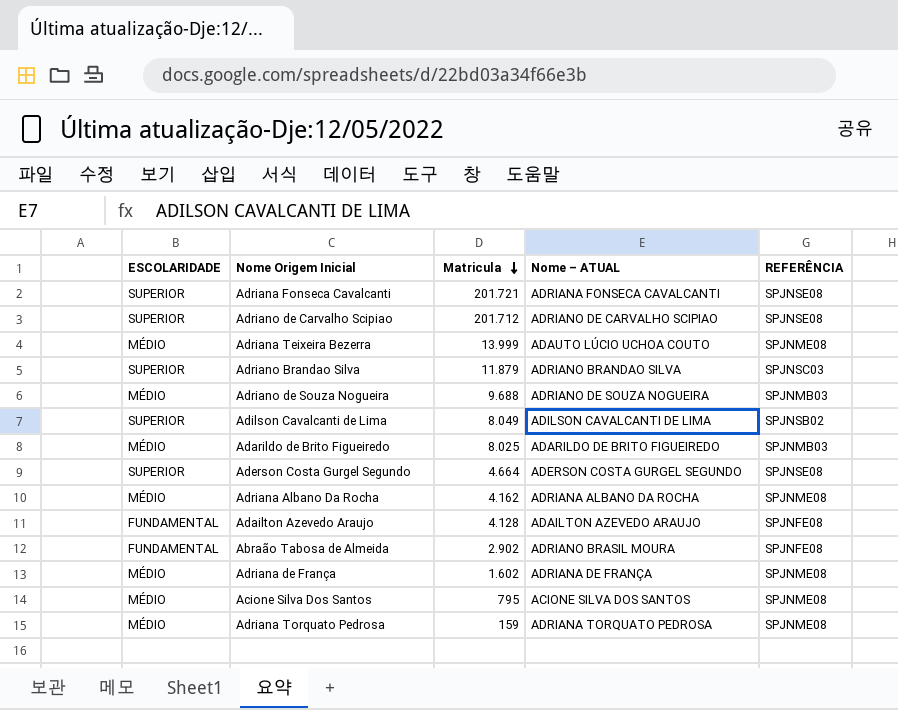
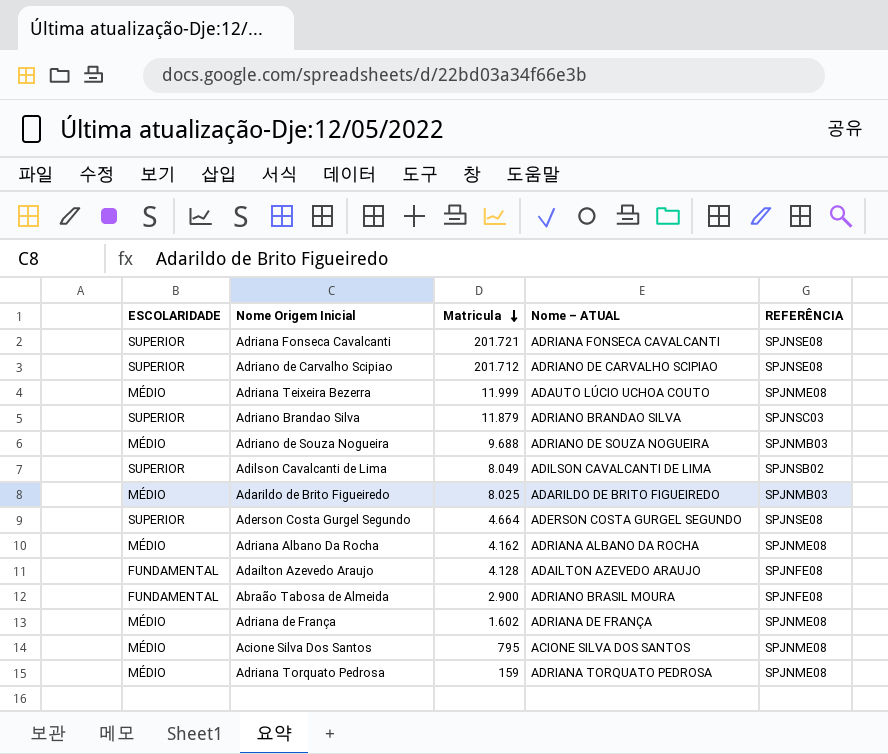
Adriana Teixeira Bezerra | Matricula: 13.999 -> 11.999
Abraão Tabosa de Almeida | Matricula: 2.902 -> 2.900

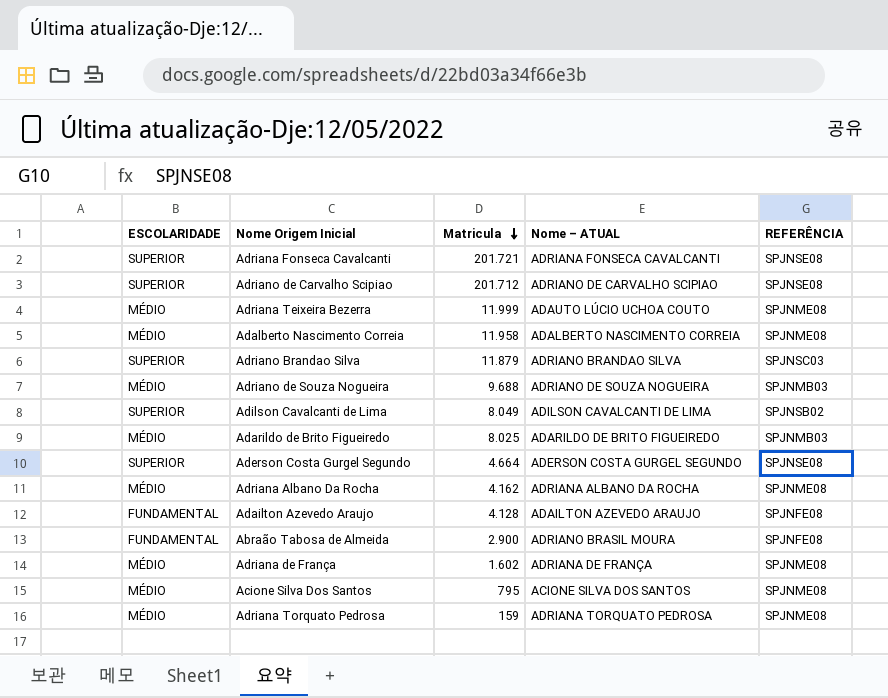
row Adalberto Nascimento Correia: none -> MÉDIO | 11.958 | ADALBERTO NASCIMENTO CORREIA | SPJNME08

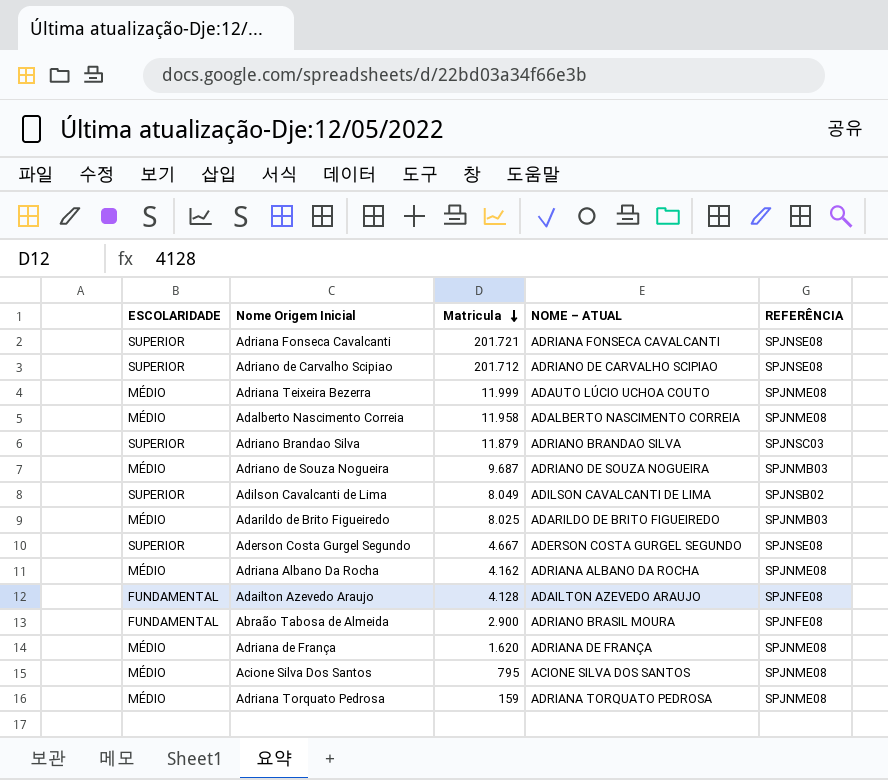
column name: Nome – ATUAL -> NOME – ATUAL
Adriano de Souza Nogueira | Matricula: 9.688 -> 9.687
Aderson Costa Gurgel Segundo | Matricula: 4.664 -> 4.667
Adriana de França | Matricula: 1.602 -> 1.620

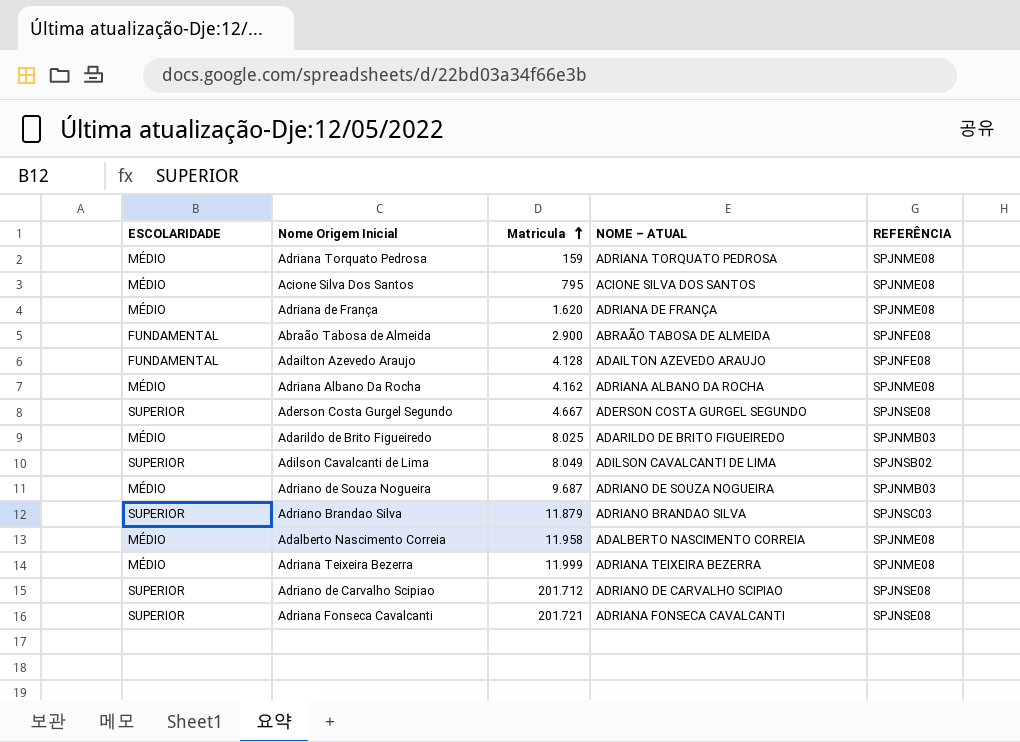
row order: Matricula descending -> Matricula ascending
Abraão Tabosa de Almeida | NOME – ATUAL: ADRIANO BRASIL MOURA -> ABRAÃO TABOSA DE ALMEIDA
Adriana Teixeira Bezerra | NOME – ATUAL: ADAUTO LÚCIO UCHOA COUTO -> ADRIANA TEIXEIRA BEZERRA

